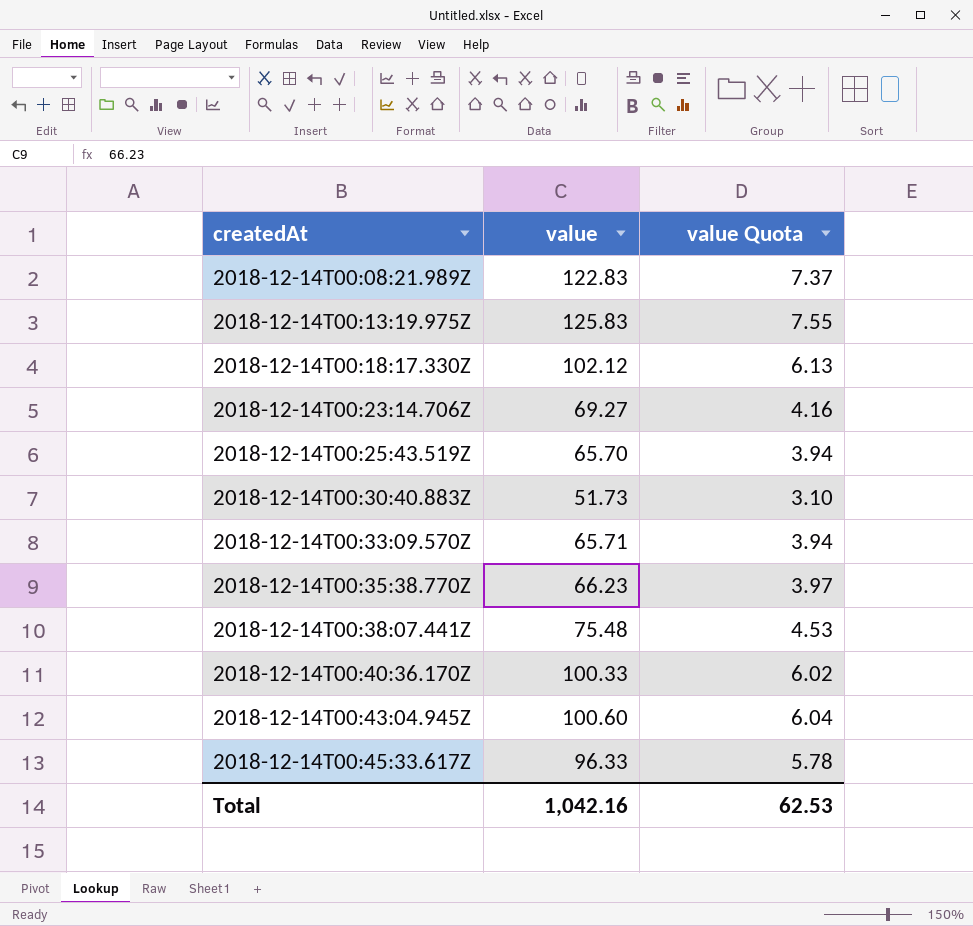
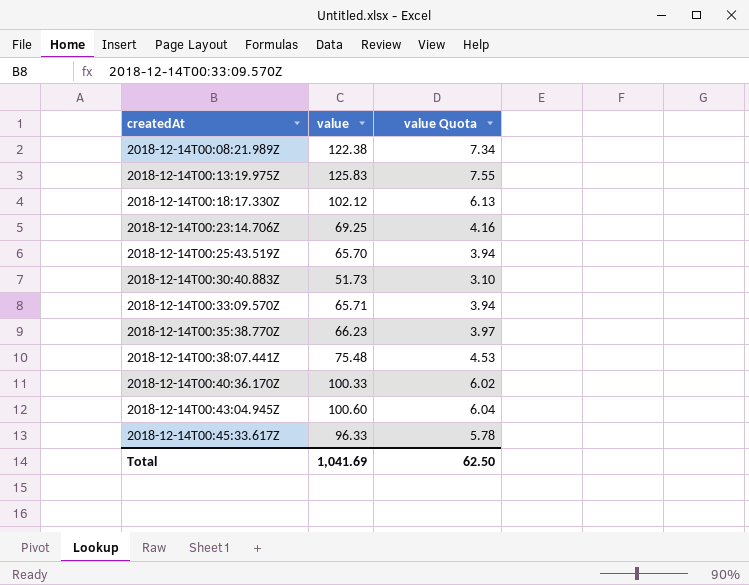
2018-12-14T00:08:21.989Z | value: 122.83 -> 122.38
2018-12-14T00:08:21.989Z | value Quota: 7.37 -> 7.34
2018-12-14T00:23:14.706Z | value: 69.27 -> 69.25
Total | value: 1,042.16 -> 1,041.69
Total | value Quota: 62.53 -> 62.50

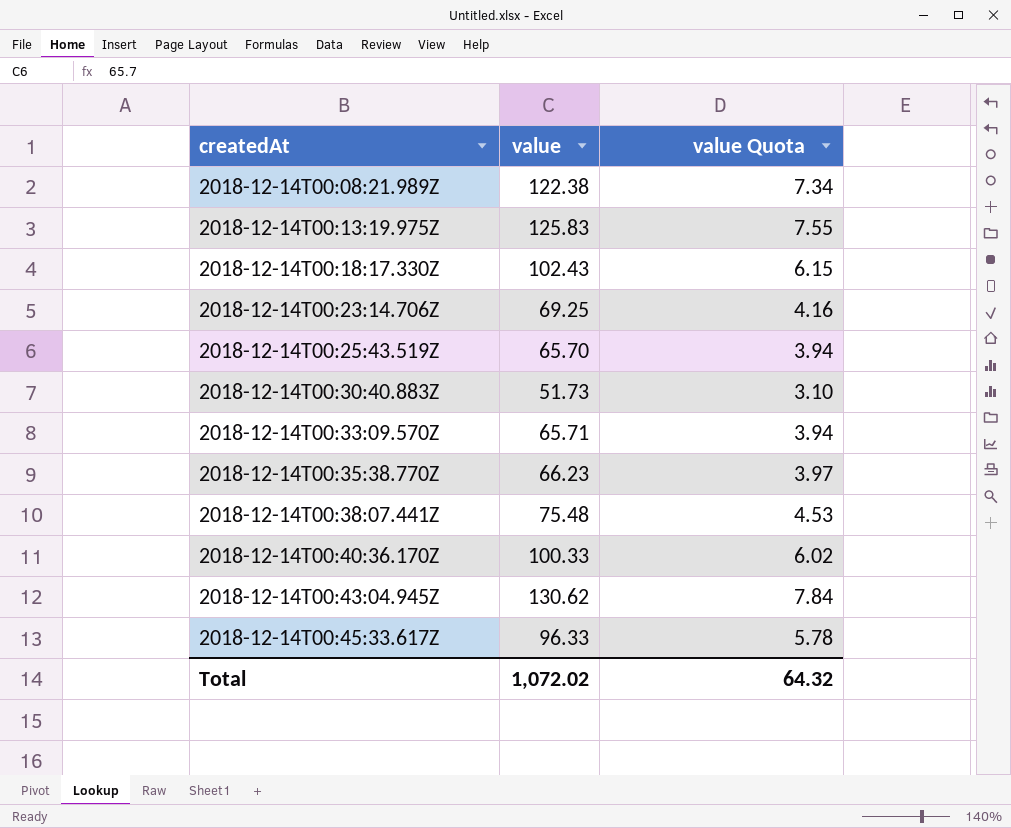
2018-12-14T00:18:17.330Z | value: 102.12 -> 102.43
2018-12-14T00:18:17.330Z | value Quota: 6.13 -> 6.15
2018-12-14T00:43:04.945Z | value: 100.60 -> 130.62
2018-12-14T00:43:04.945Z | value Quota: 6.04 -> 7.84
Total | value: 1,041.69 -> 1,072.02
Total | value Quota: 62.50 -> 64.32

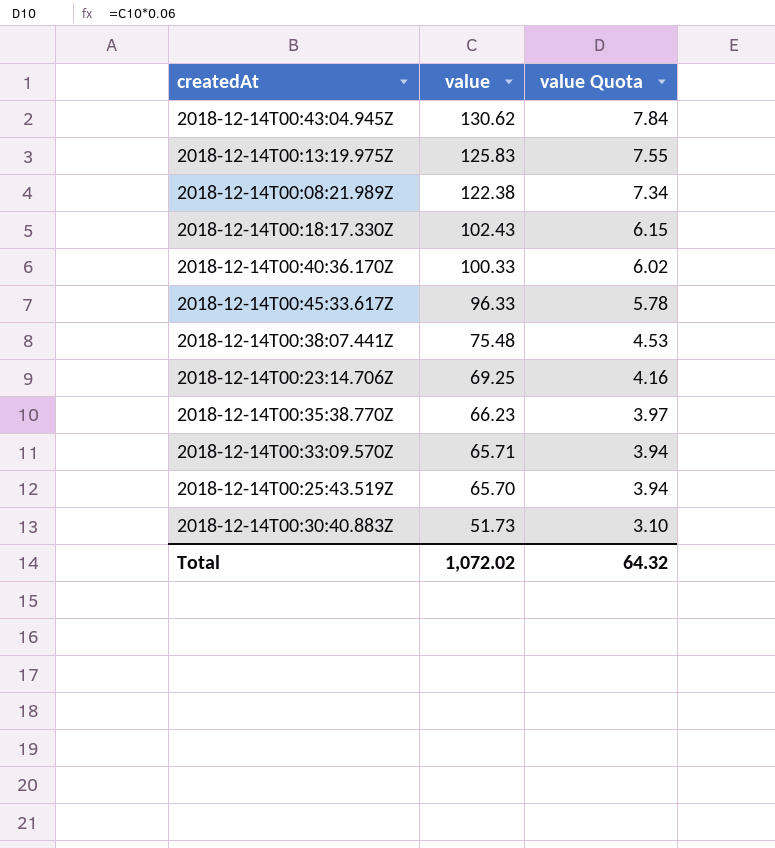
row order: createdAt ascending -> value descending

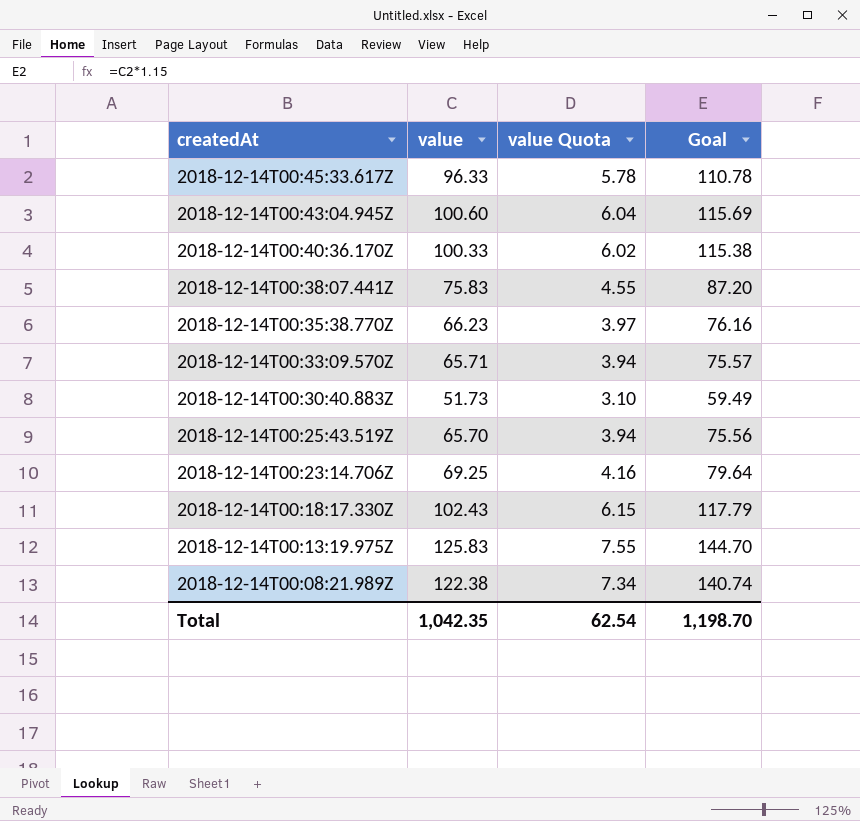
row order: value descending -> createdAt descending
column Goal | formula: none -> [value] * 1.15
2018-12-14T00:43:04.945Z | value: 130.62 -> 100.60
2018-12-14T00:43:04.945Z | value Quota: 7.84 -> 6.04
2018-12-14T00:38:07.441Z | value: 75.48 -> 75.83
2018-12-14T00:38:07.441Z | value Quota: 4.53 -> 4.55
Total | value: 1,072.02 -> 1,042.35
Total | value Quota: 64.32 -> 62.54

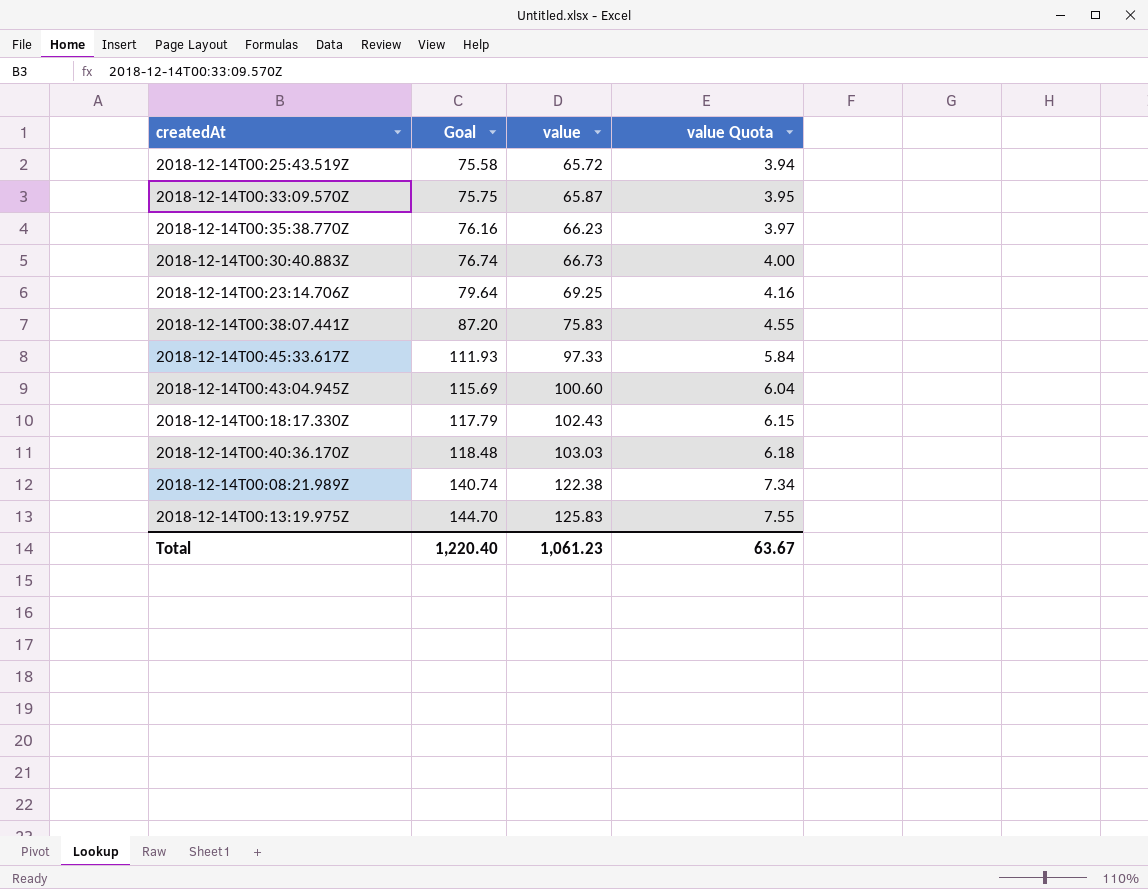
row order: createdAt descending -> Goal ascending
column Goal | position: 4 -> 2
2018-12-14T00:25:43.519Z | Goal: 75.56 -> 75.58
2018-12-14T00:25:43.519Z | value: 65.70 -> 65.72
2018-12-14T00:33:09.570Z | Goal: 75.57 -> 75.75
2018-12-14T00:33:09.570Z | value: 65.71 -> 65.87
2018-12-14T00:33:09.570Z | value Quota: 3.94 -> 3.95
2018-12-14T00:30:40.883Z | Goal: 59.49 -> 76.74
2018-12-14T00:30:40.883Z | value: 51.73 -> 66.73
2018-12-14T00:30:40.883Z | value Quota: 3.10 -> 4.00
2018-12-14T00:45:33.617Z | Goal: 110.78 -> 111.93
2018-12-14T00:45:33.617Z | value: 96.33 -> 97.33
2018-12-14T00:45:33.617Z | value Quota: 5.78 -> 5.84
2018-12-14T00:40:36.170Z | Goal: 115.38 -> 118.48
2018-12-14T00:40:36.170Z | value: 100.33 -> 103.03
2018-12-14T00:40:36.170Z | value Quota: 6.02 -> 6.18
Total | Goal: 1,198.70 -> 1,220.40
Total | value: 1,042.35 -> 1,061.23
Total | value Quota: 62.54 -> 63.67

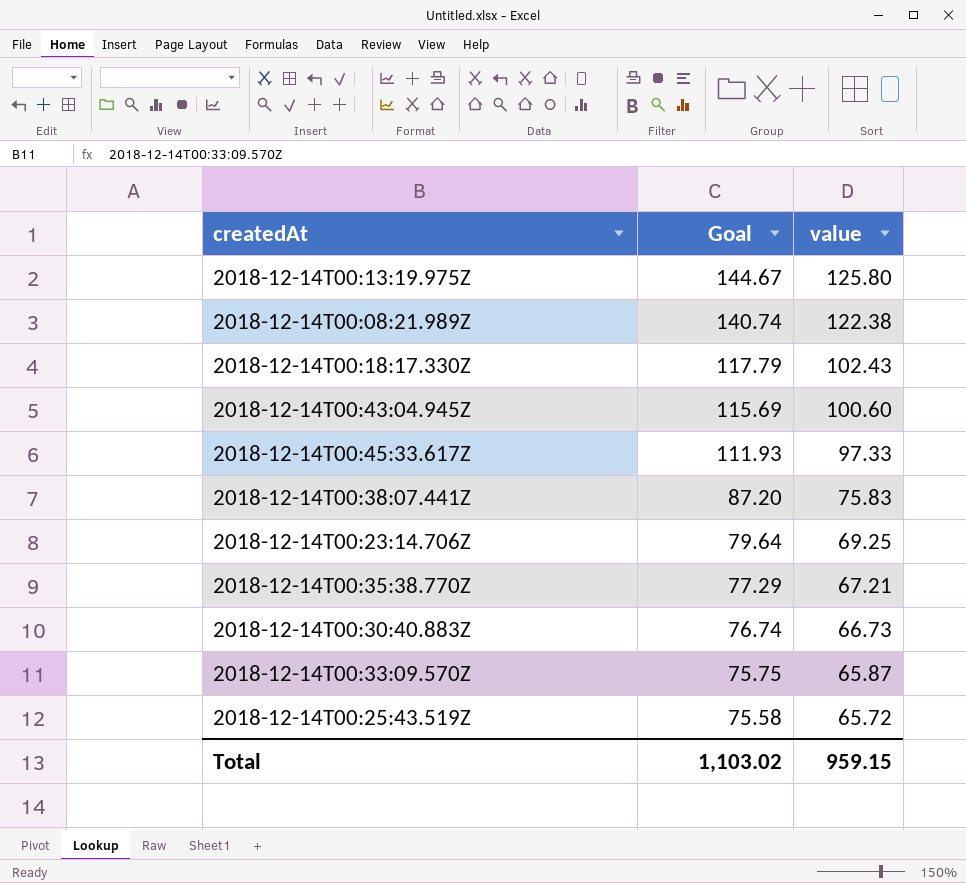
row order: Goal ascending -> Goal descending
column value Quota | formula: [value] * 0.06 -> none
row 2018-12-14T00:40:36.170Z: 118.48 | 103.03 | 6.18 -> none
2018-12-14T00:13:19.975Z | Goal: 144.70 -> 144.67
2018-12-14T00:13:19.975Z | value: 125.83 -> 125.80
2018-12-14T00:35:38.770Z | Goal: 76.16 -> 77.29
2018-12-14T00:35:38.770Z | value: 66.23 -> 67.21
Total | Goal: 1,220.40 -> 1,103.02
Total | value: 1,061.23 -> 959.15

